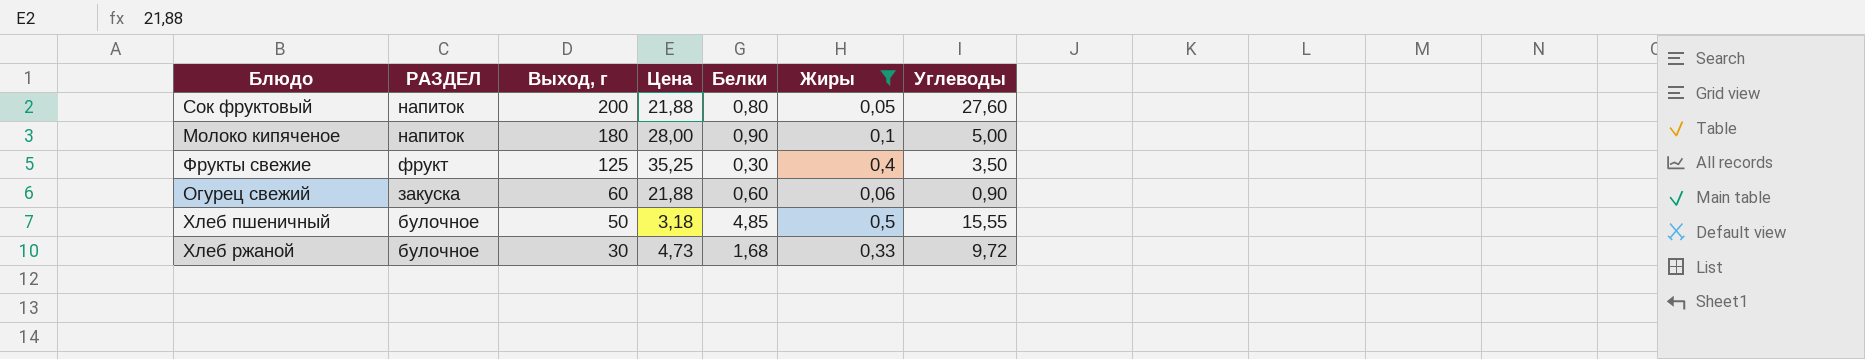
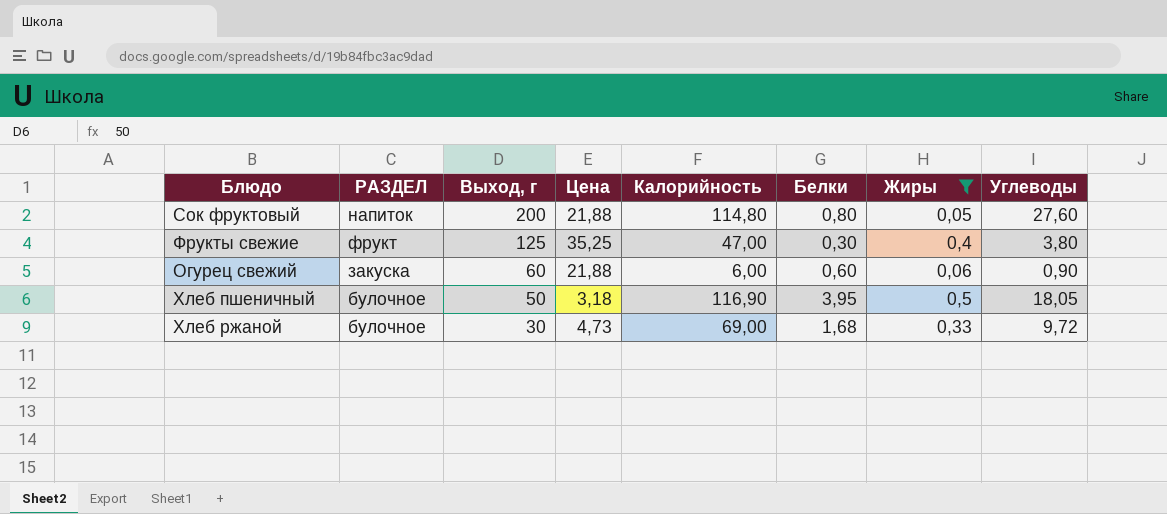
column Калорийность | position: none -> 5
row Молоко кипяченое: напиток | 180 | 28,00 | 0,90 | 0,1 | 5,00 -> none
Фрукты свежие | Углеводы: 3,50 -> 3,80
Хлеб пшеничный | Белки: 4,85 -> 3,95
Хлеб пшеничный | Углеводы: 15,55 -> 18,05

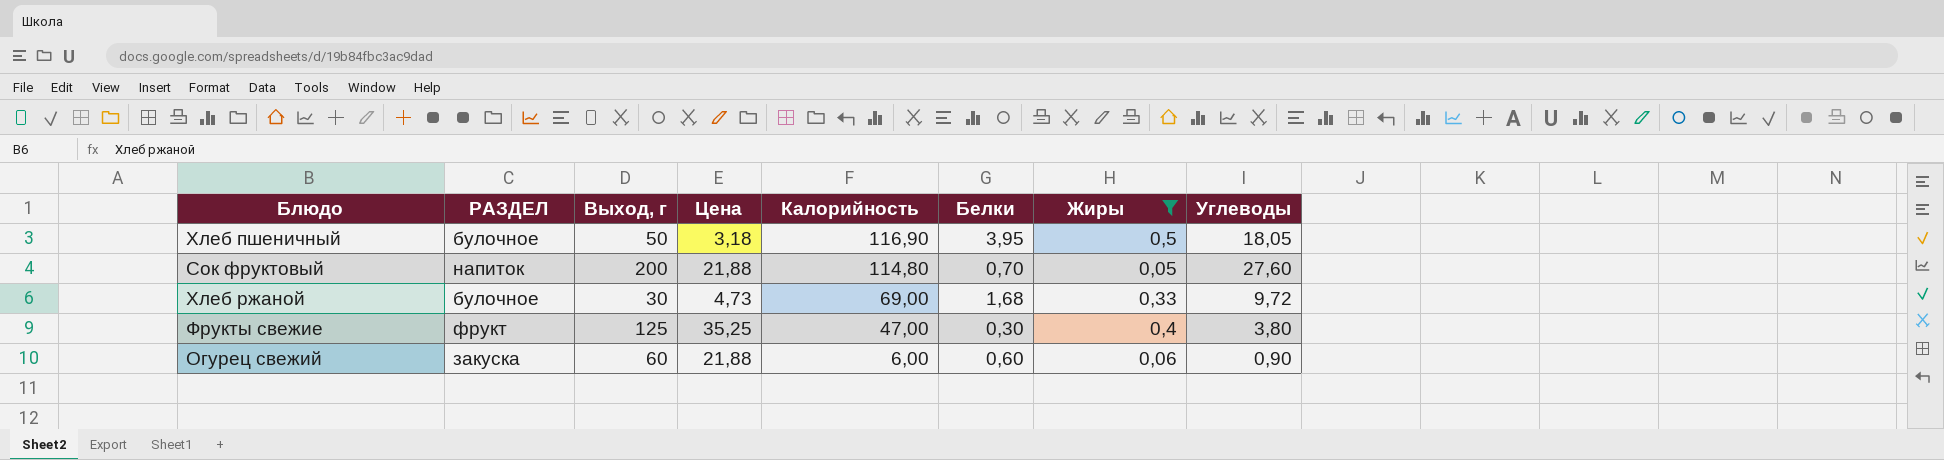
row order: Выход, г descending -> Калорийность descending
Сок фруктовый | Белки: 0,80 -> 0,70

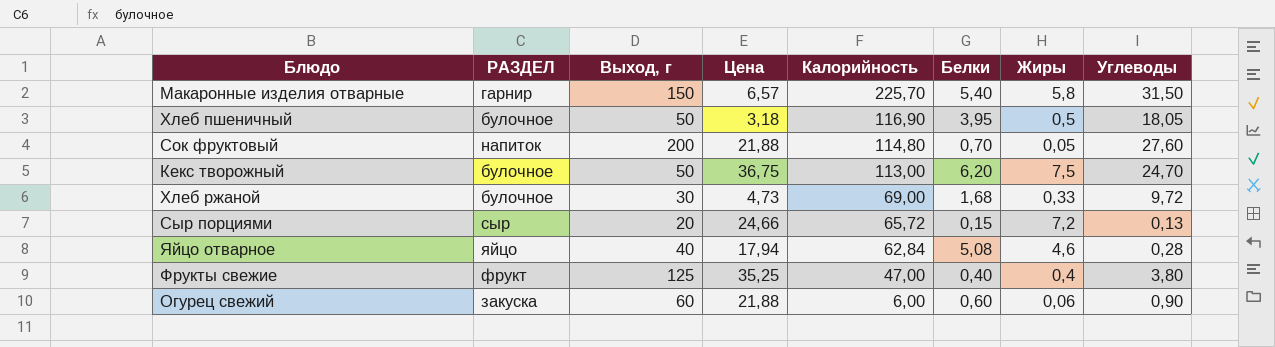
filter: Жиры <= 0,5 -> none
Фрукты свежие | Белки: 0,30 -> 0,40

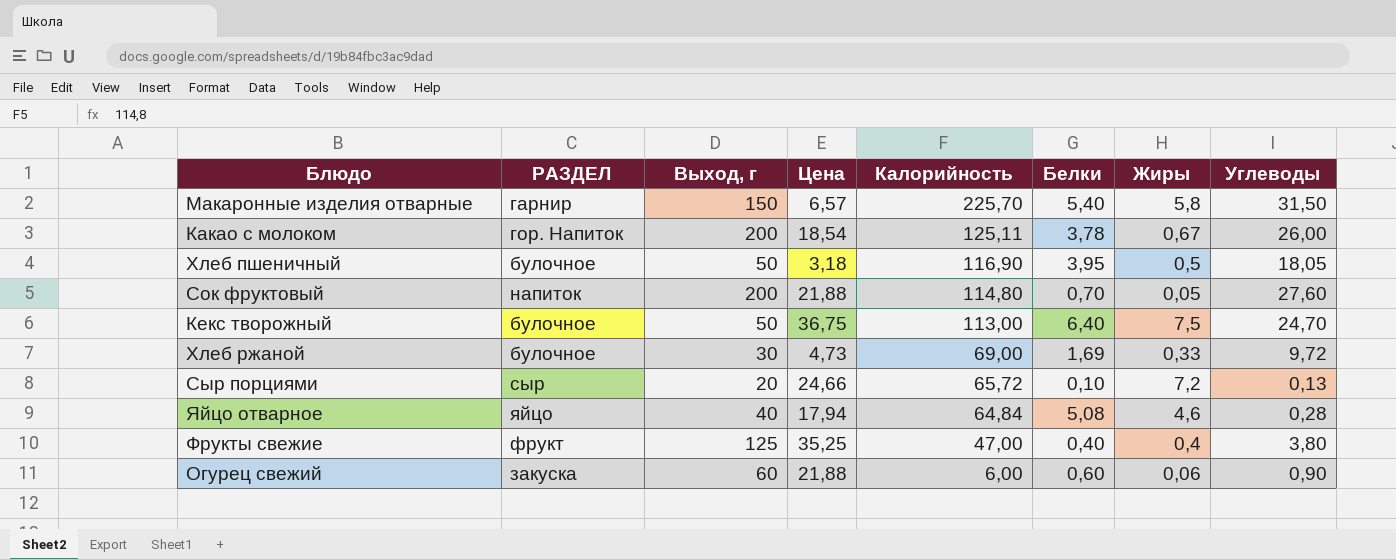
row Какао с молоком: none -> гор. Напиток | 200 | 18,54 | 125,11 | 3,78 | 0,67 | 26,00
Кекс творожный | Белки: 6,20 -> 6,40
Хлеб ржаной | Белки: 1,68 -> 1,69
Сыр порциями | Белки: 0,15 -> 0,10
Яйцо отварное | Калорийность: 62,84 -> 64,84

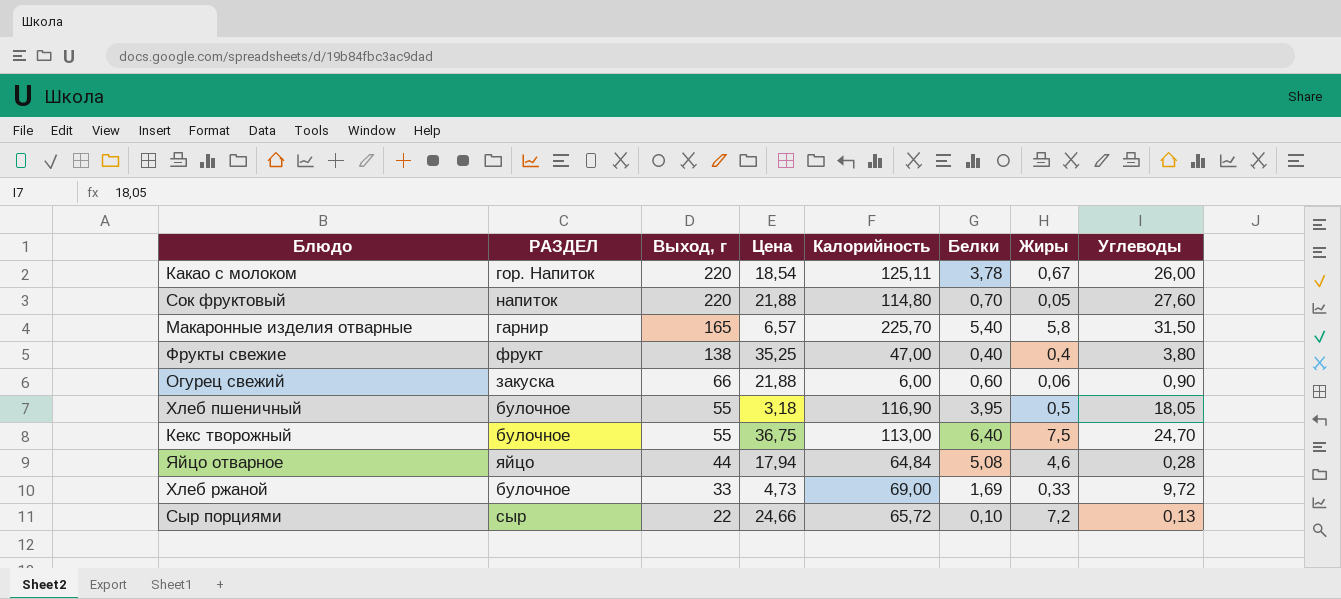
row order: Калорийность descending -> Выход, г descending
Какао с молоком | Выход, г: 200 -> 220
Сок фруктовый | Выход, г: 200 -> 220
Макаронные изделия отварные | Выход, г: 150 -> 165
Фрукты свежие | Выход, г: 125 -> 138
Огурец свежий | Выход, г: 60 -> 66
Хлеб пшеничный | Выход, г: 50 -> 55
Кекс творожный | Выход, г: 50 -> 55
Яйцо отварное | Выход, г: 40 -> 44
Хлеб ржаной | Выход, г: 30 -> 33
Сыр порциями | Выход, г: 20 -> 22

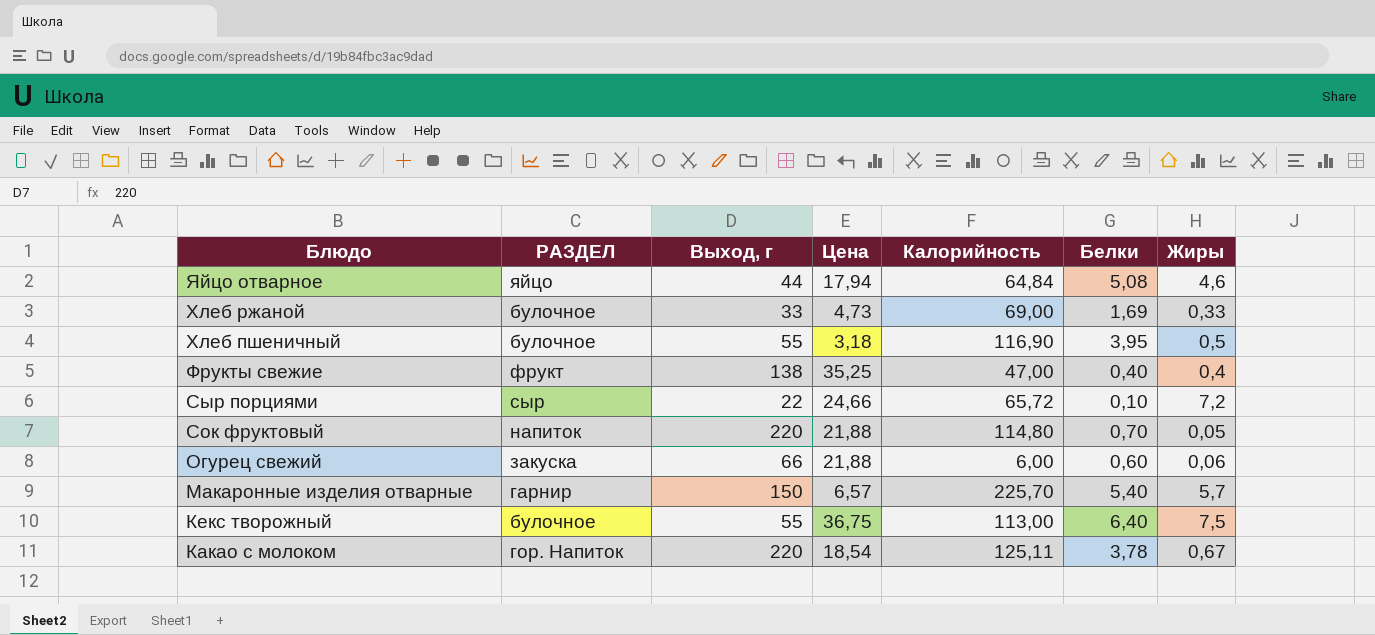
row order: Выход, г descending -> Блюдо descending
column Углеводы | position: 8 -> none
Макаронные изделия отварные | Выход, г: 165 -> 150
Макаронные изделия отварные | Жиры: 5,8 -> 5,7

